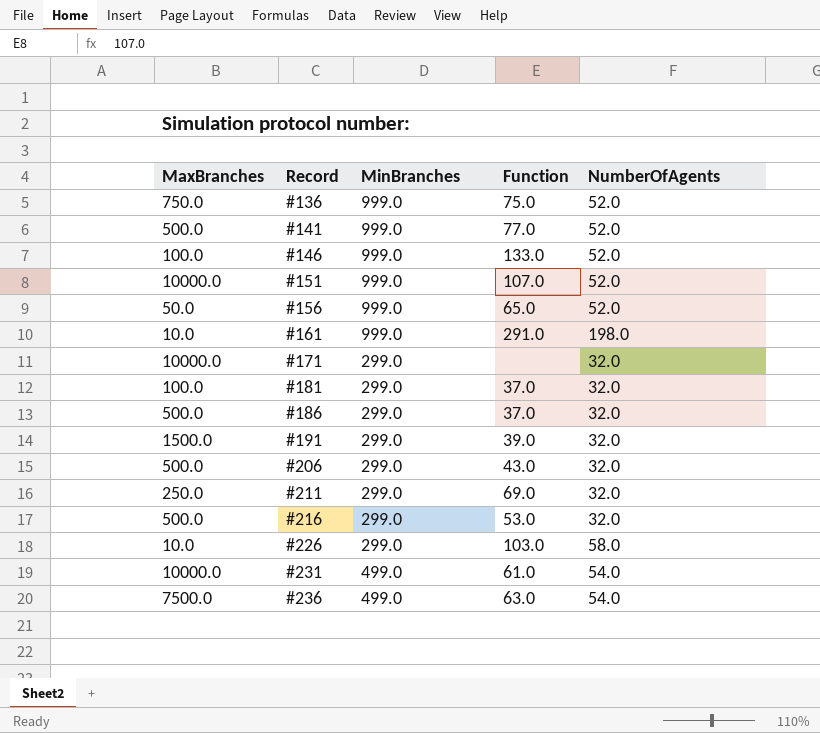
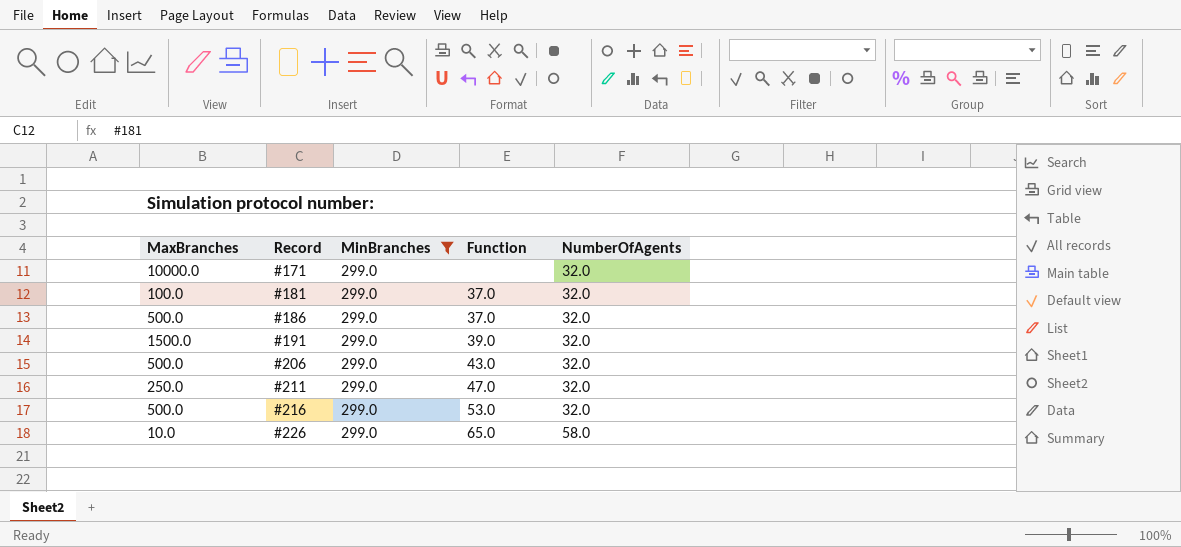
filter: none -> MinBranches = 299.0
#211 | Function: 69.0 -> 47.0
#226 | Function: 103.0 -> 65.0

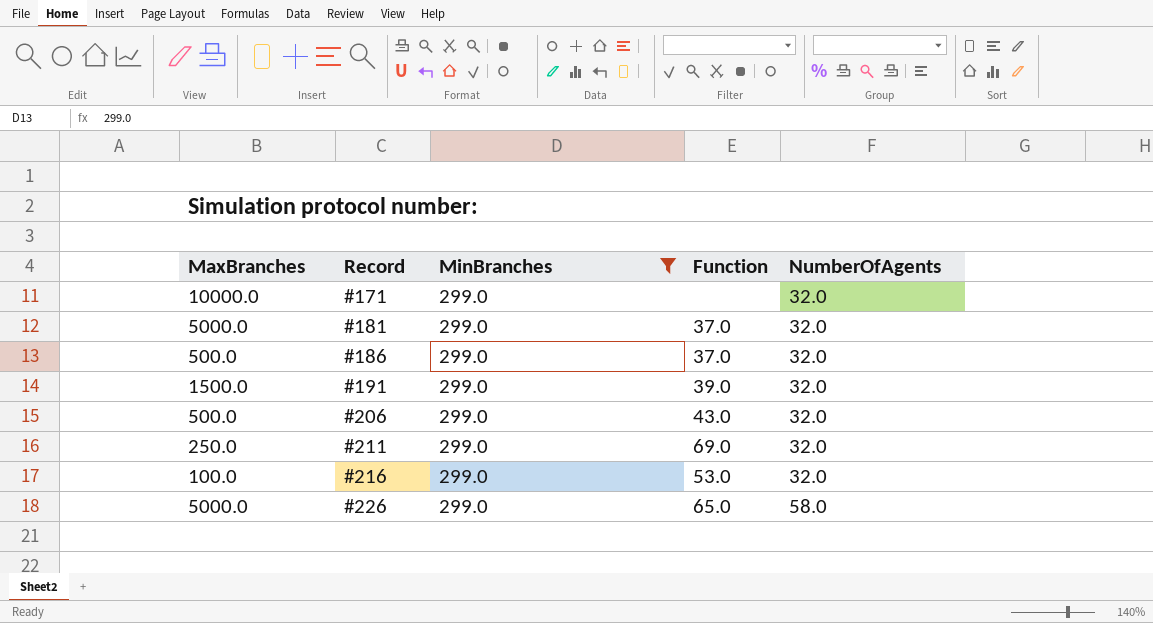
#181 | MaxBranches: 100.0 -> 5000.0
#211 | Function: 47.0 -> 69.0
#216 | MaxBranches: 500.0 -> 100.0
#226 | MaxBranches: 10.0 -> 5000.0

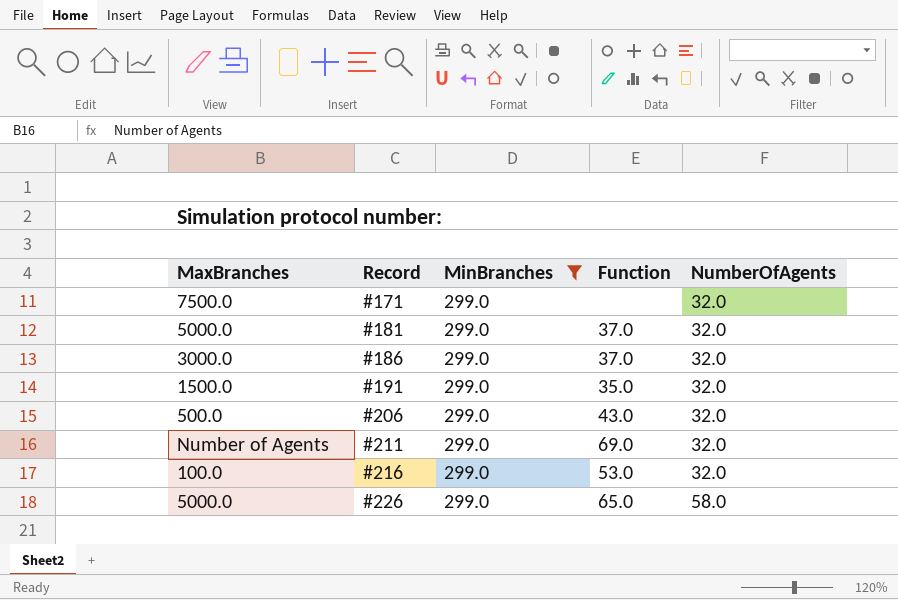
#171 | MaxBranches: 10000.0 -> 7500.0
#186 | MaxBranches: 500.0 -> 3000.0
#191 | Function: 39.0 -> 35.0
#211 | MaxBranches: 250.0 -> Number of Agents

